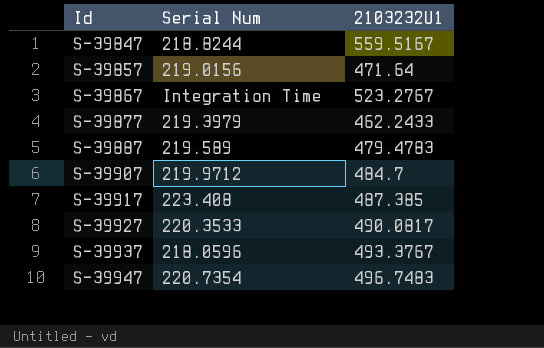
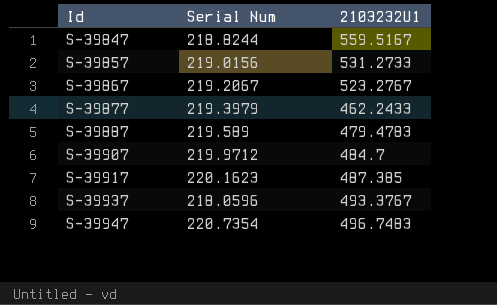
row S-39927: 220.3533 | 490.0817 -> none
S-39857 | 2103232U1: 471.64 -> 531.2733
S-39867 | Serial Num: Integration Time -> 219.2067
S-39917 | Serial Num: 223.408 -> 220.1623

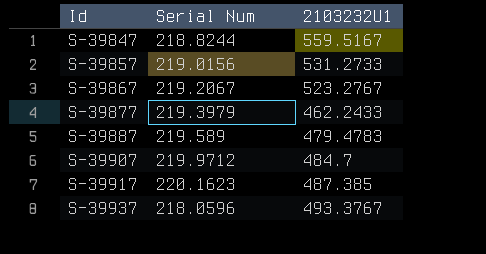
row S-39947: 220.7354 | 496.7483 -> none

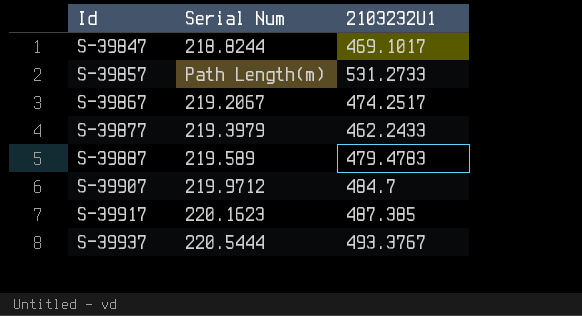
S-39847 | 2103232U1: 559.5167 -> 469.1017
S-39857 | Serial Num: 219.0156 -> Path Length(m)
S-39867 | 2103232U1: 523.2767 -> 474.2517
S-39937 | Serial Num: 218.0596 -> 220.5444

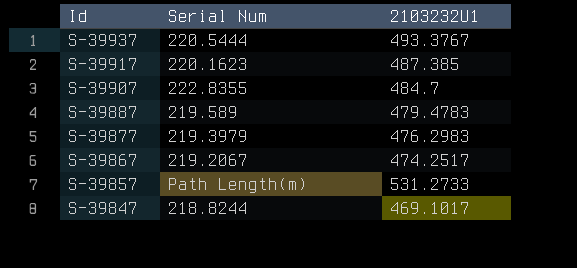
row order: Id ascending -> Id descending
S-39907 | Serial Num: 219.9712 -> 222.8355
S-39877 | 2103232U1: 462.2433 -> 476.2983

